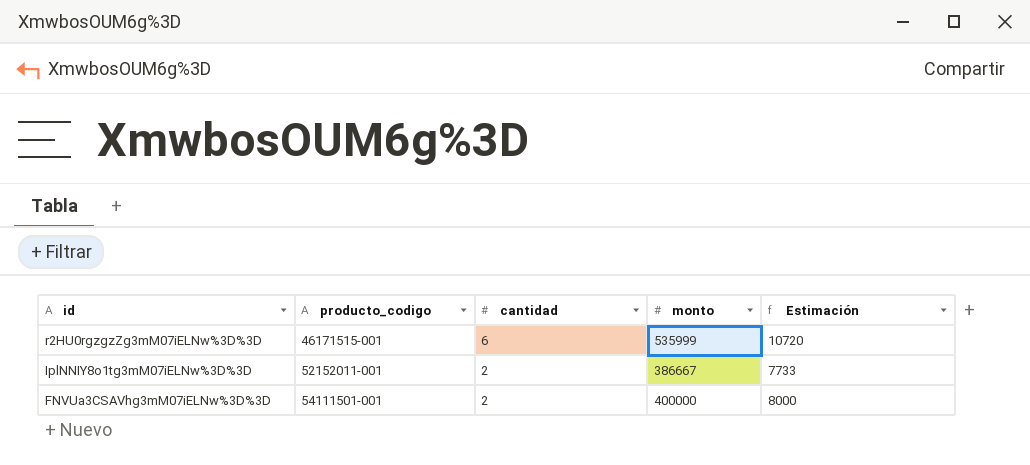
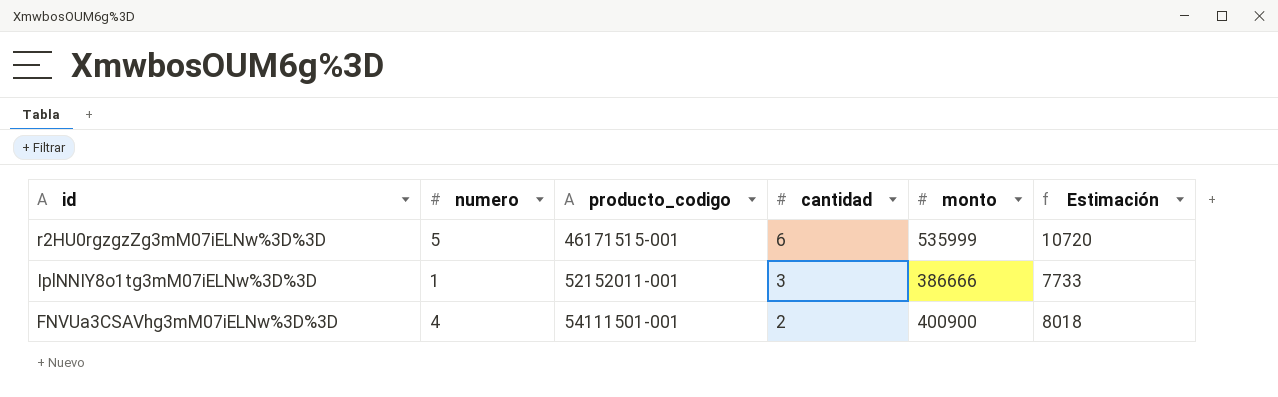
column numero | position: none -> 2
IplNNIY8o1tg3mM07iELNw%3D%3D | cantidad: 2 -> 3
IplNNIY8o1tg3mM07iELNw%3D%3D | monto: 386667 -> 386666
FNVUa3CSAVhg3mM07iELNw%3D%3D | monto: 400000 -> 400900
FNVUa3CSAVhg3mM07iELNw%3D%3D | Estimación: 8000 -> 8018

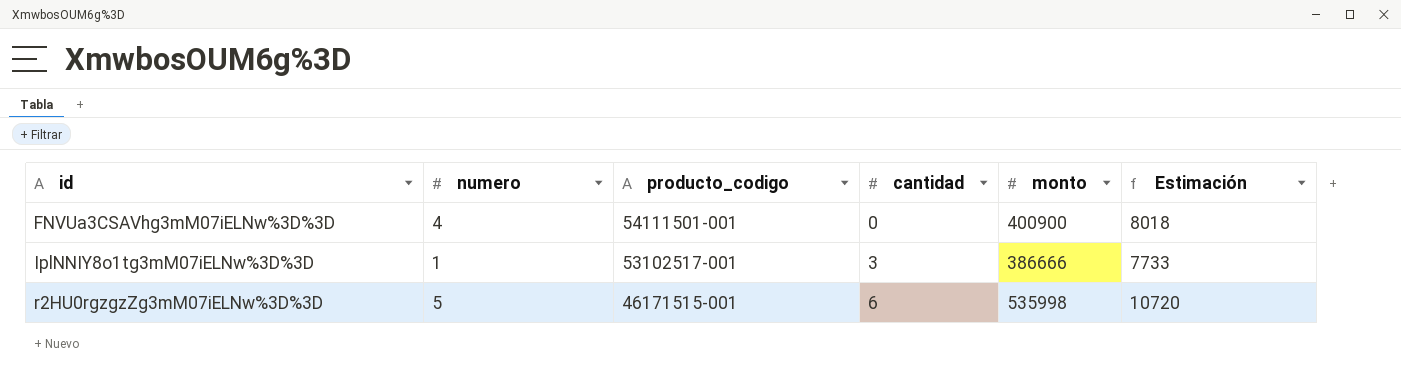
row order: id descending -> id ascending
FNVUa3CSAVhg3mM07iELNw%3D%3D | cantidad: 2 -> 0
IplNNIY8o1tg3mM07iELNw%3D%3D | producto_codigo: 52152011-001 -> 53102517-001
r2HU0rgzgzZg3mM07iELNw%3D%3D | monto: 535999 -> 535998

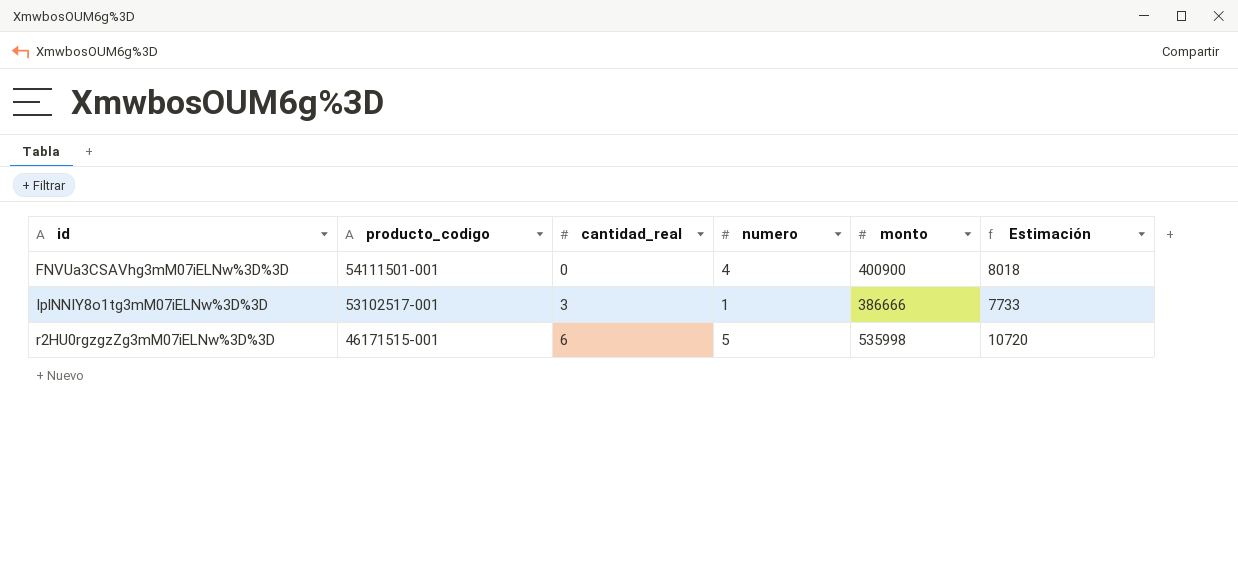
column name: cantidad -> cantidad_real
column numero | position: 2 -> 4

